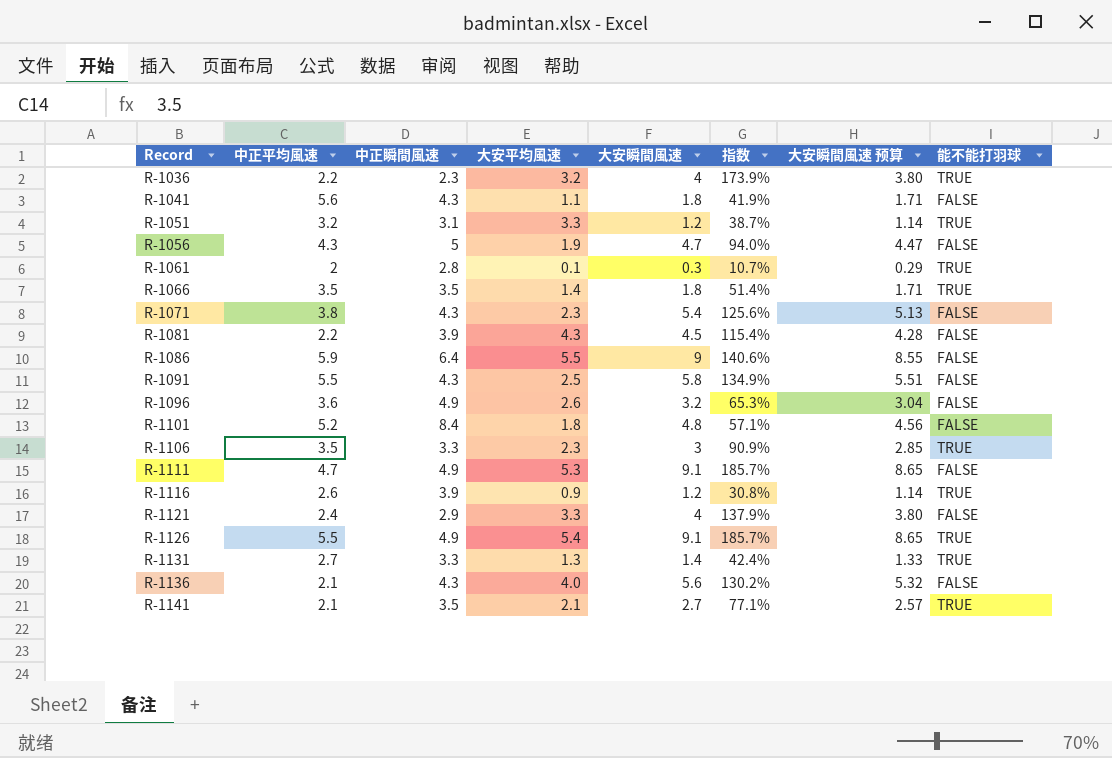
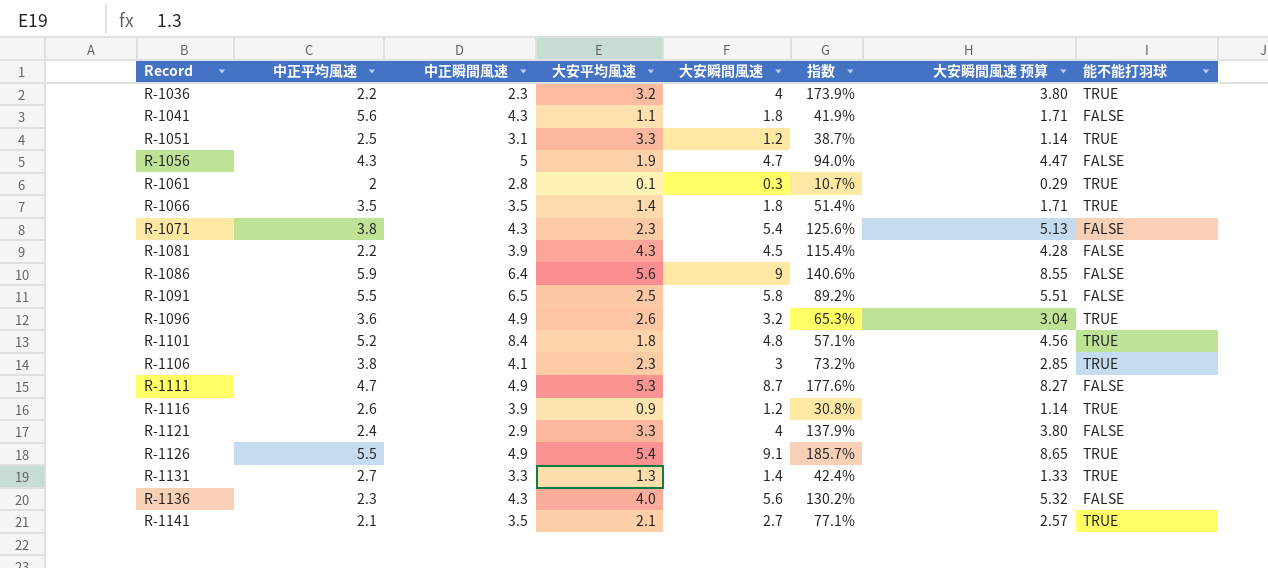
R-1051 | 中正平均風速: 3.2 -> 2.5
R-1086 | 大安平均風速: 5.5 -> 5.6
R-1091 | 中正瞬間風速: 4.3 -> 6.5
R-1091 | 指数: 134.9% -> 89.2%
R-1096 | 能不能打羽球: FALSE -> TRUE
R-1101 | 能不能打羽球: FALSE -> TRUE
R-1106 | 中正平均風速: 3.5 -> 3.8
R-1106 | 中正瞬間風速: 3.3 -> 4.1
R-1106 | 指数: 90.9% -> 73.2%
R-1111 | 大安瞬間風速: 9.1 -> 8.7
R-1111 | 指数: 185.7% -> 177.6%
R-1111 | 大安瞬間風速 预算: 8.65 -> 8.27
R-1136 | 中正平均風速: 2.1 -> 2.3

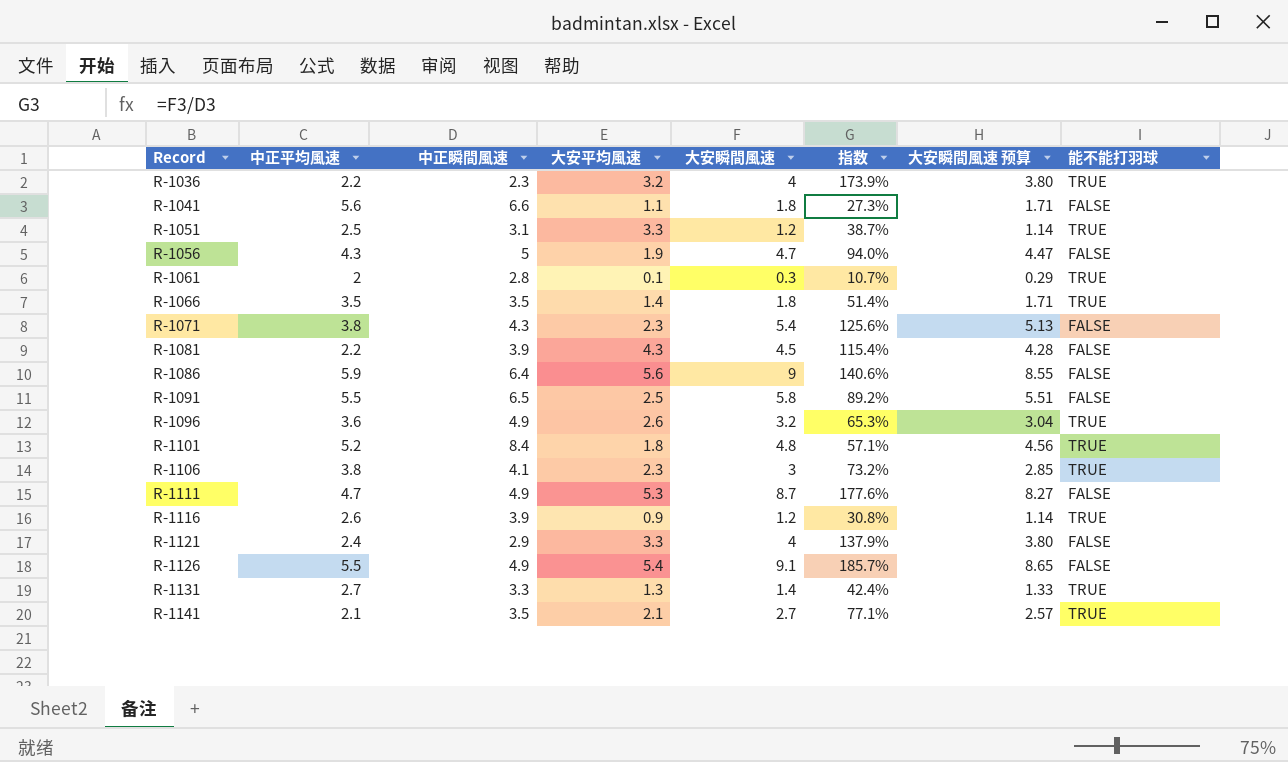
row R-1136: 2.3 | 4.3 | 4.0 | 5.6 | 130.2% | 5.32 | FALSE -> none
R-1041 | 中正瞬間風速: 4.3 -> 6.6
R-1041 | 指数: 41.9% -> 27.3%
R-1126 | 能不能打羽球: TRUE -> FALSE

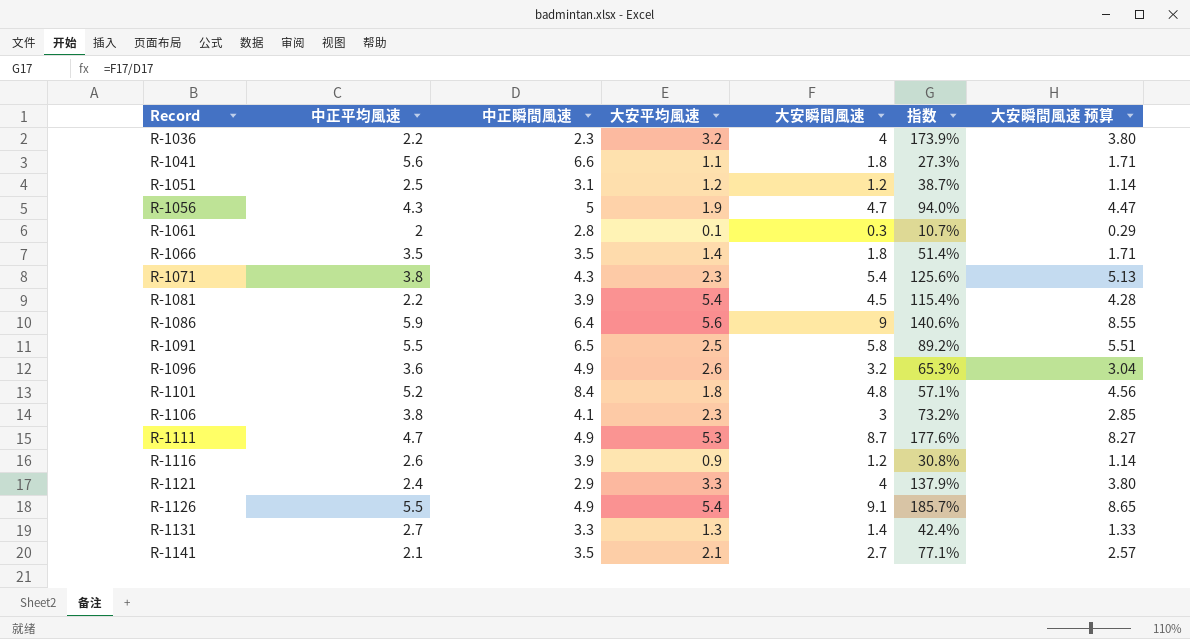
column 能不能打羽球 | position: 8 -> none
R-1051 | 大安平均風速: 3.3 -> 1.2
R-1081 | 大安平均風速: 4.3 -> 5.4

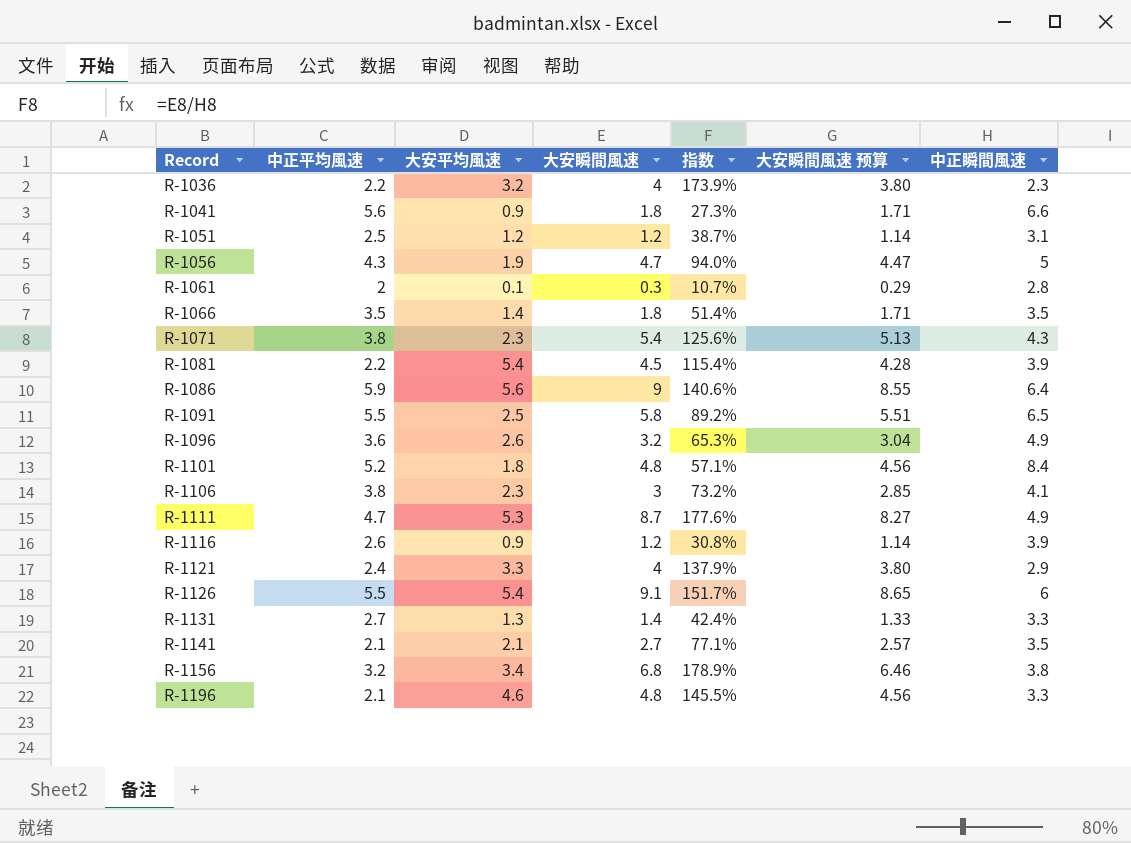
column 中正瞬間風速 | position: 3 -> 7
R-1041 | 大安平均風速: 1.1 -> 0.9
R-1126 | 指数: 185.7% -> 151.7%
R-1126 | 中正瞬間風速: 4.9 -> 6
row R-1156: none -> 3.2 | 3.4 | 6.8 | 178.9% | 6.46 | 3.8
row R-1196: none -> 2.1 | 4.6 | 4.8 | 145.5% | 4.56 | 3.3

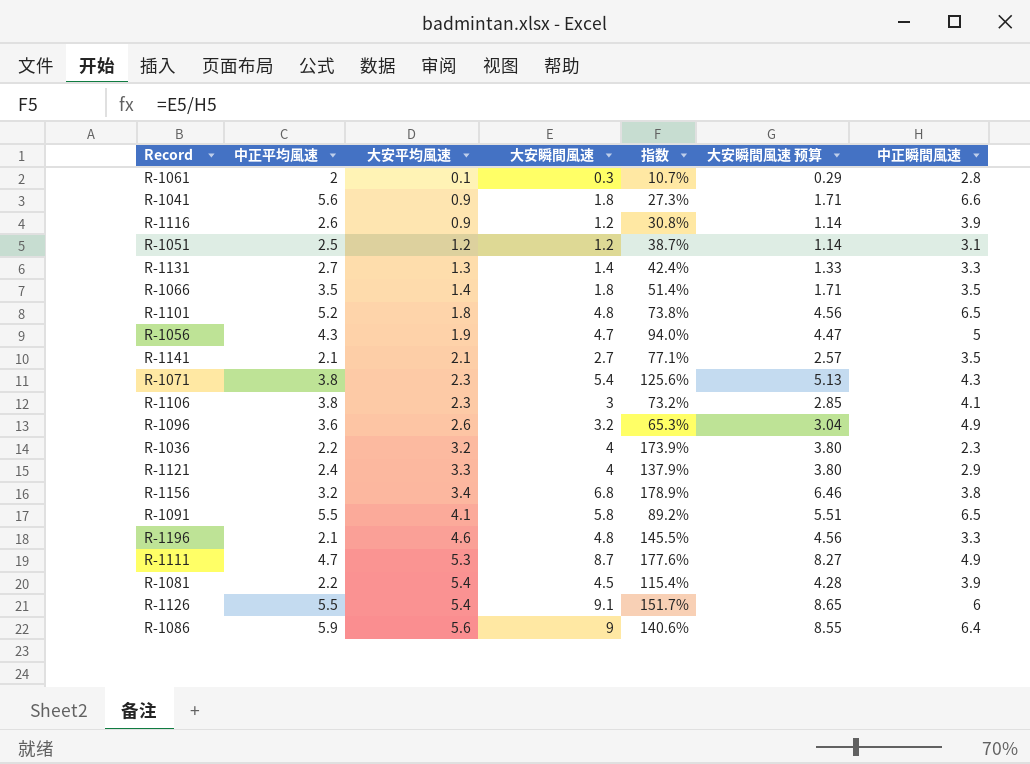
row order: Record ascending -> 大安平均風速 ascending
R-1101 | 指数: 57.1% -> 73.8%
R-1101 | 中正瞬間風速: 8.4 -> 6.5
R-1091 | 大安平均風速: 2.5 -> 4.1

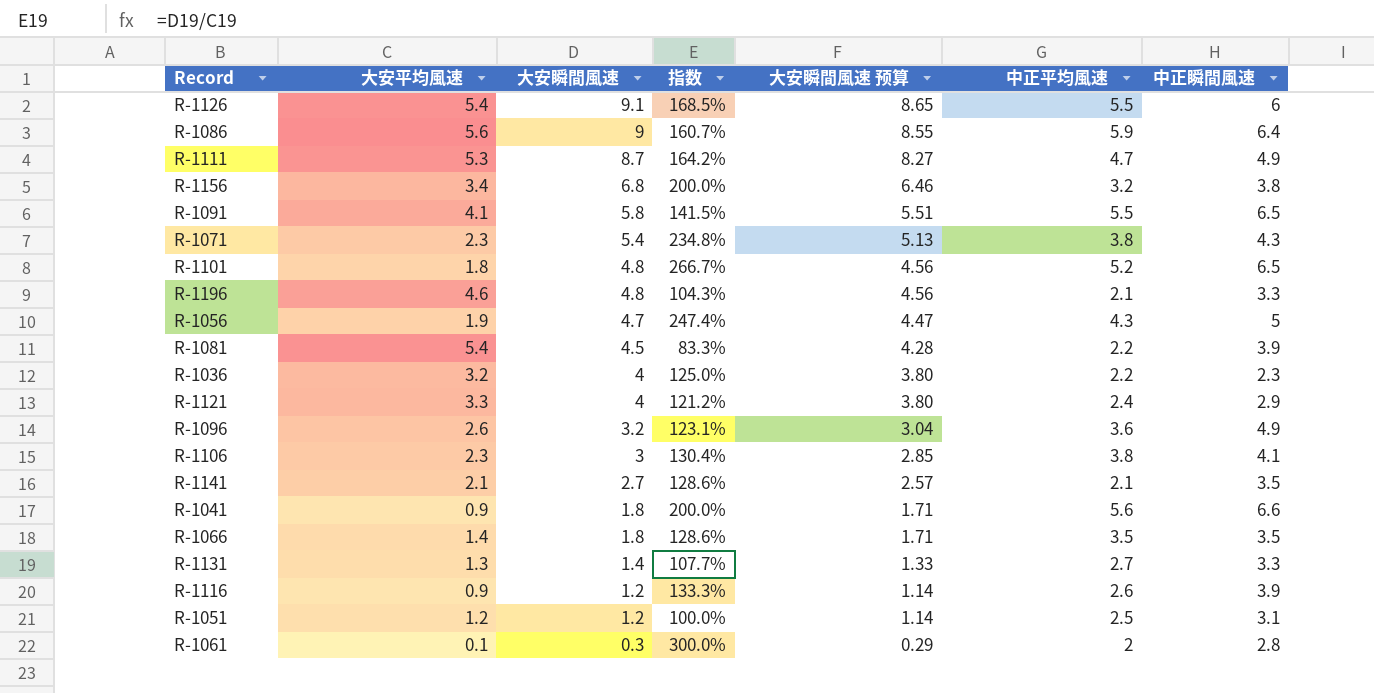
row order: 大安平均風速 ascending -> 大安瞬間風速 descending
column 指数 | formula: [大安瞬間風速] / [中正瞬間風速] -> [大安瞬間風速] / [大安平均風速]
column 中正平均風速 | position: 2 -> 6

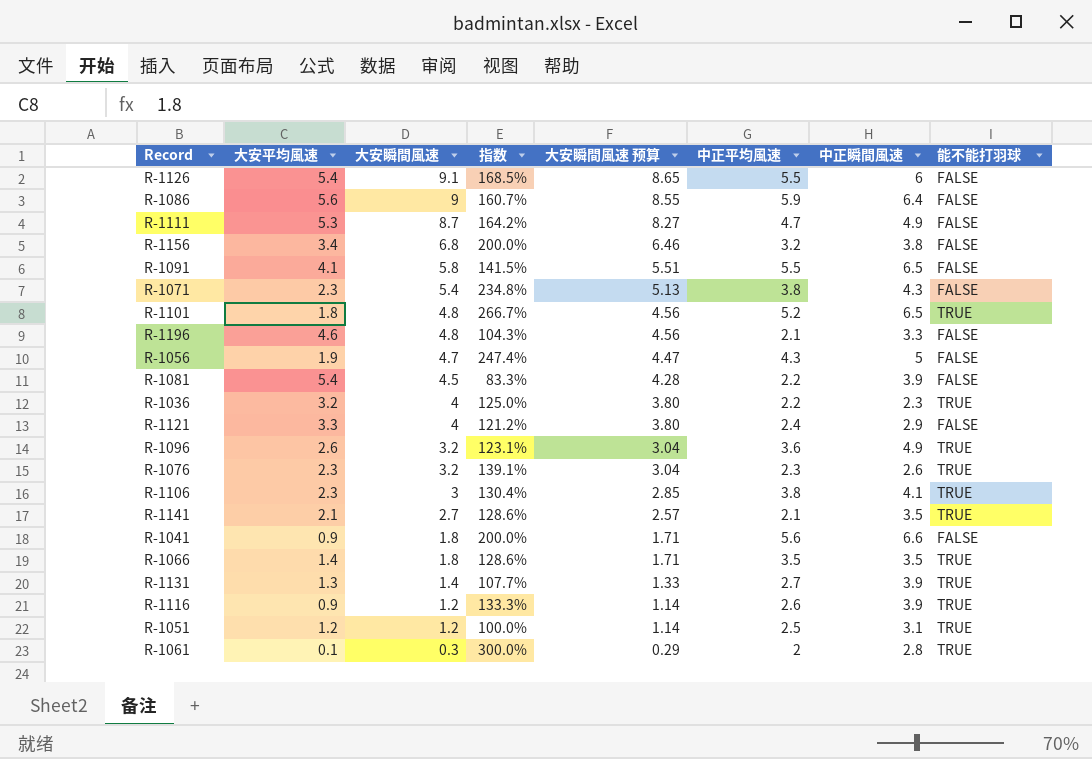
column 能不能打羽球 | position: none -> 8
row R-1076: none -> 2.3 | 3.2 | 139.1% | 3.04 | 2.3 | 2.6 | TRUE
R-1131 | 中正瞬間風速: 3.3 -> 3.9

